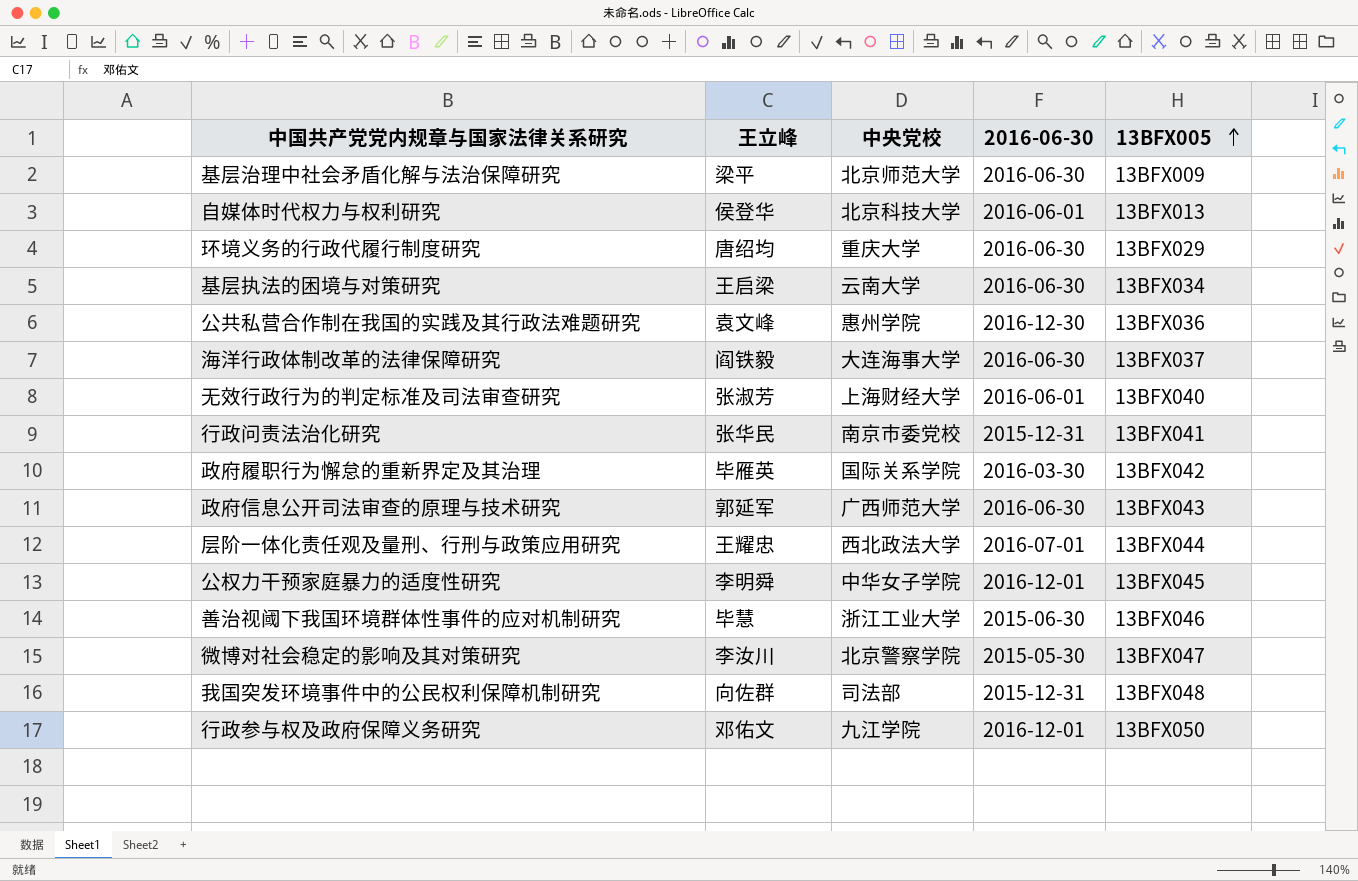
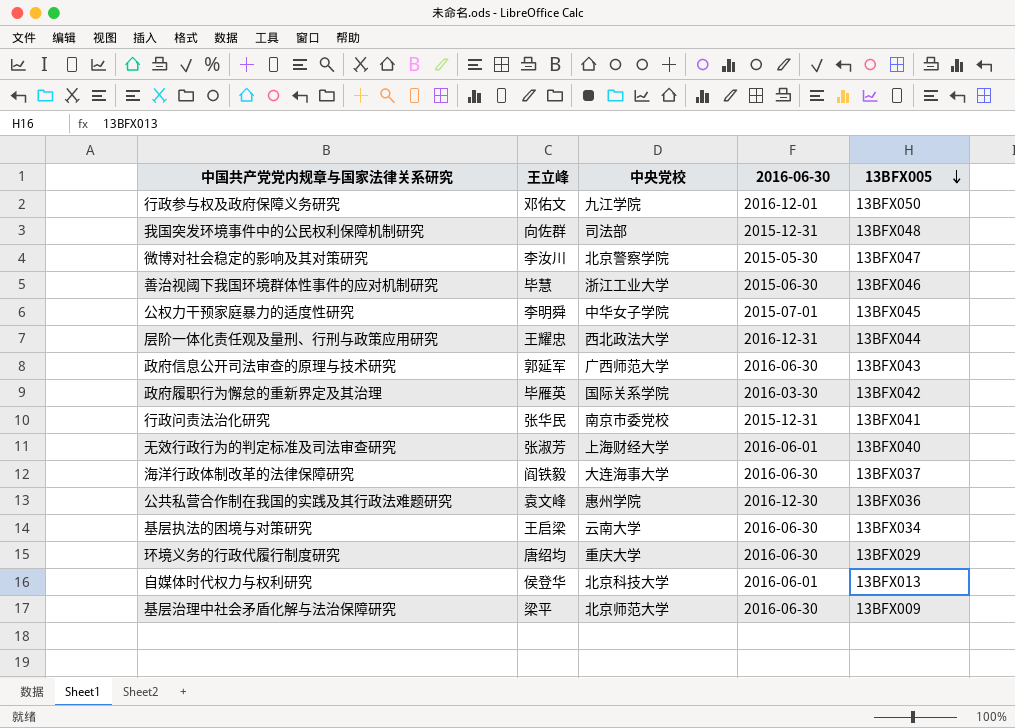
row order: 13BFX005 ascending -> 13BFX005 descending
公权力干预家庭暴力的适度性研究 | 2016-06-30: 2016-12-01 -> 2015-07-01
层阶一体化责任观及量刑、行刑与政策应用研究 | 2016-06-30: 2016-07-01 -> 2016-12-31

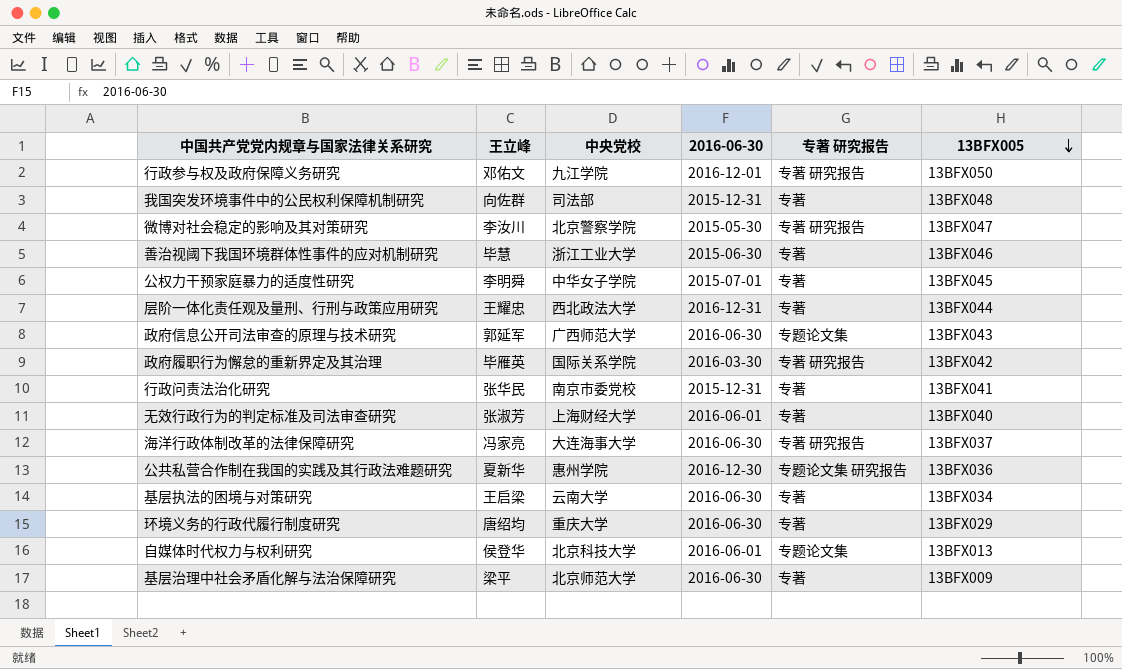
column 专著 研究报告 | position: none -> 5
海洋行政体制改革的法律保障研究 | 王立峰: 阎铁毅 -> 冯家亮
公共私营合作制在我国的实践及其行政法难题研究 | 王立峰: 袁文峰 -> 夏新华

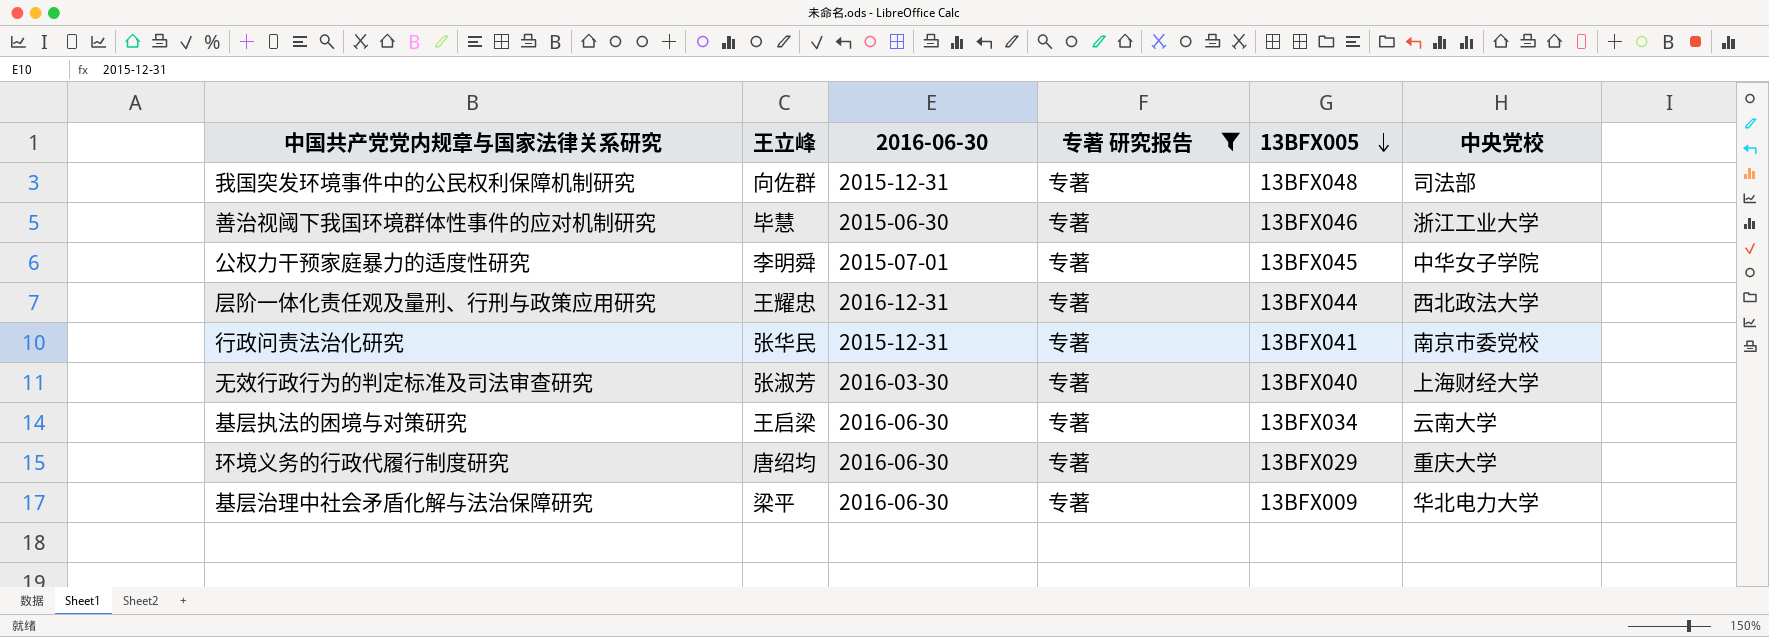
filter: none -> 专著 研究报告 = 专著
column 中央党校 | position: 3 -> 6
无效行政行为的判定标准及司法审查研究 | 2016-06-30: 2016-06-01 -> 2016-03-30
基层治理中社会矛盾化解与法治保障研究 | 中央党校: 北京师范大学 -> 华北电力大学

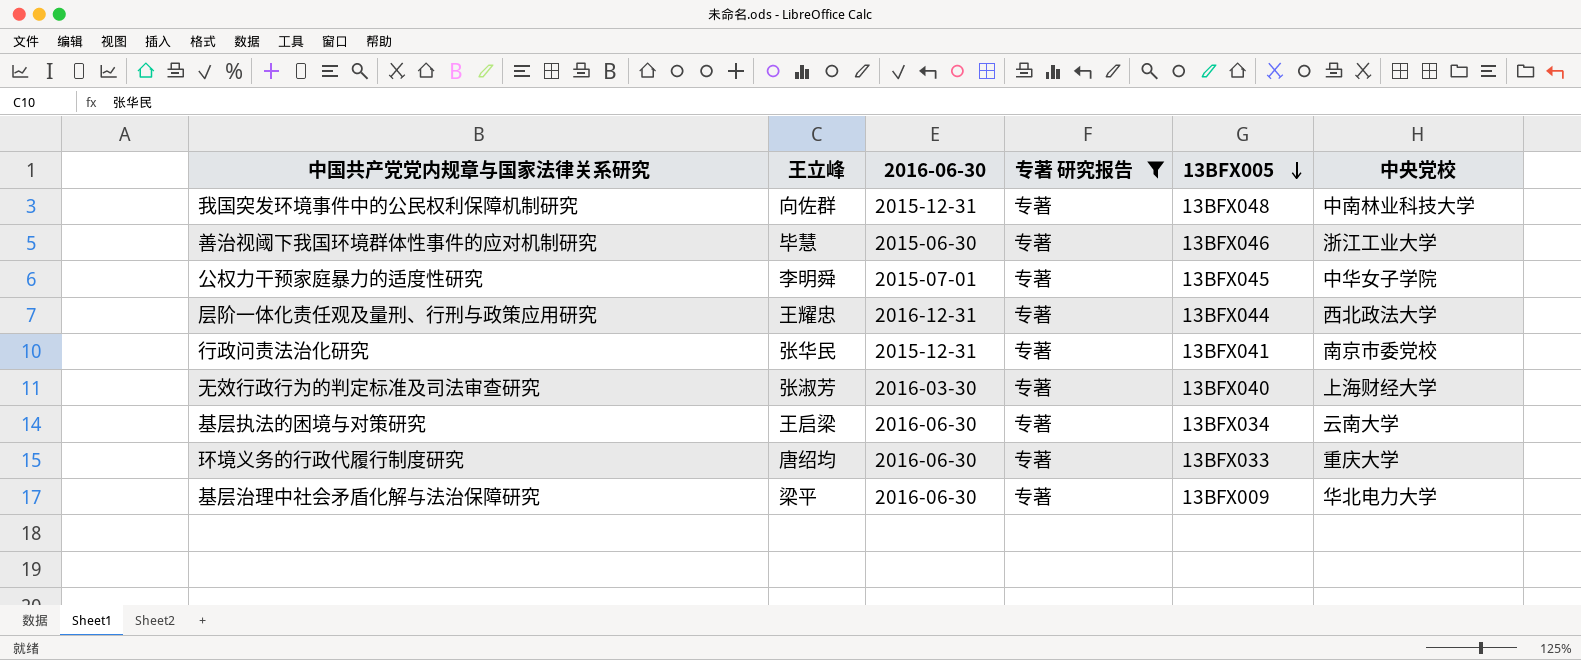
我国突发环境事件中的公民权利保障机制研究 | 中央党校: 司法部 -> 中南林业科技大学
环境义务的行政代履行制度研究 | 13BFX005: 13BFX029 -> 13BFX033

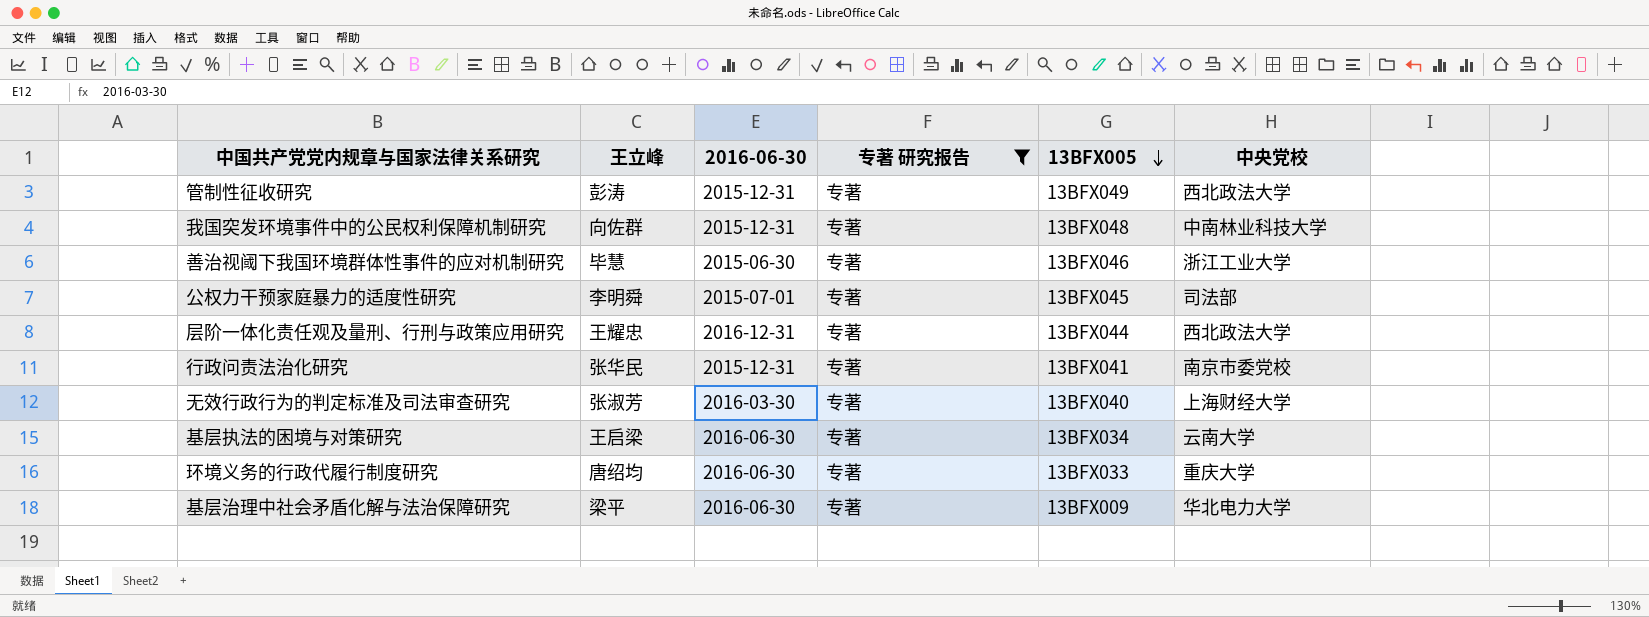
row 管制性征收研究: none -> 彭涛 | 2015-12-31 | 专著 | 13BFX049 | 西北政法大学
公权力干预家庭暴力的适度性研究 | 中央党校: 中华女子学院 -> 司法部

